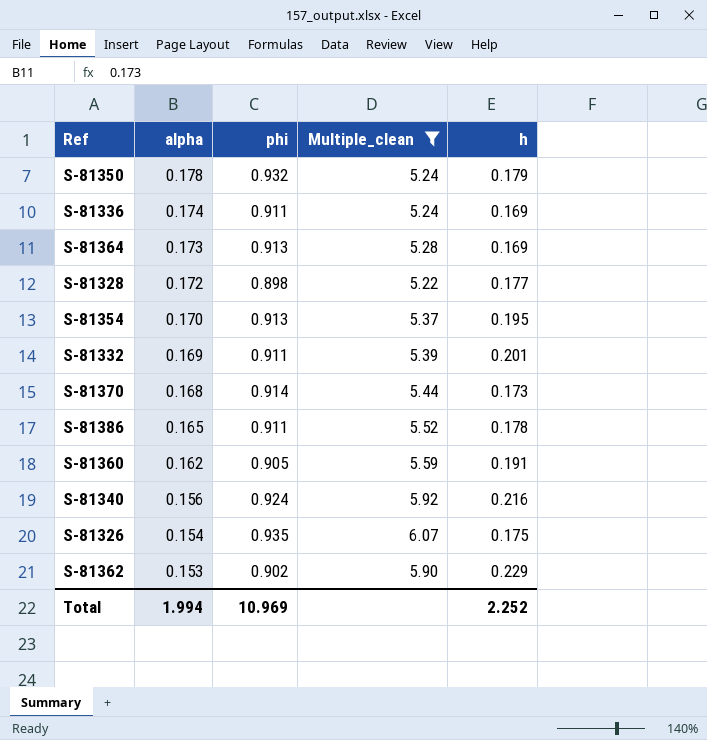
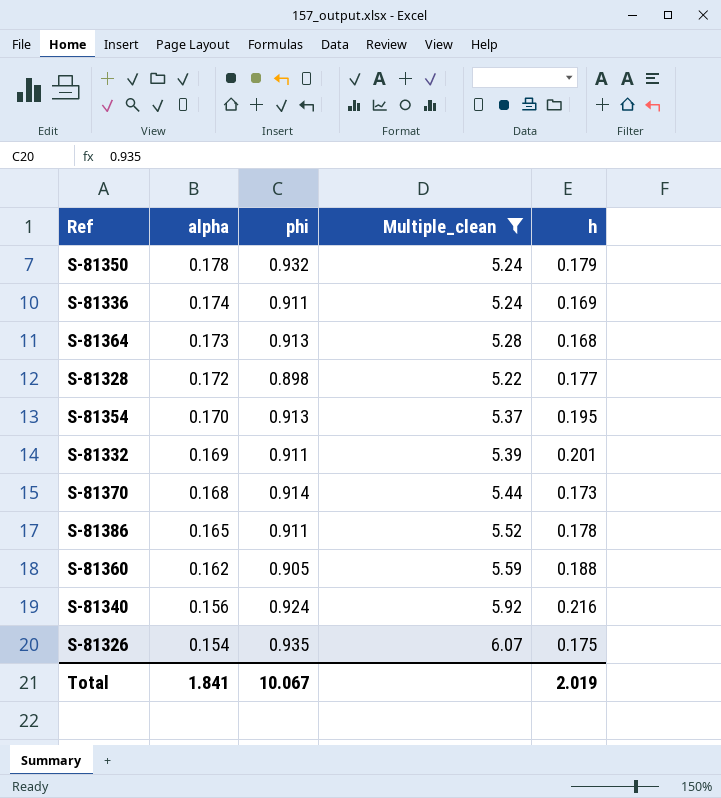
row S-81362: 0.153 | 0.902 | 5.90 | 0.229 -> none
S-81364 | h: 0.169 -> 0.168
S-81360 | h: 0.191 -> 0.188
Total | alpha: 1.994 -> 1.841
Total | phi: 10.969 -> 10.067
Total | h: 2.252 -> 2.019

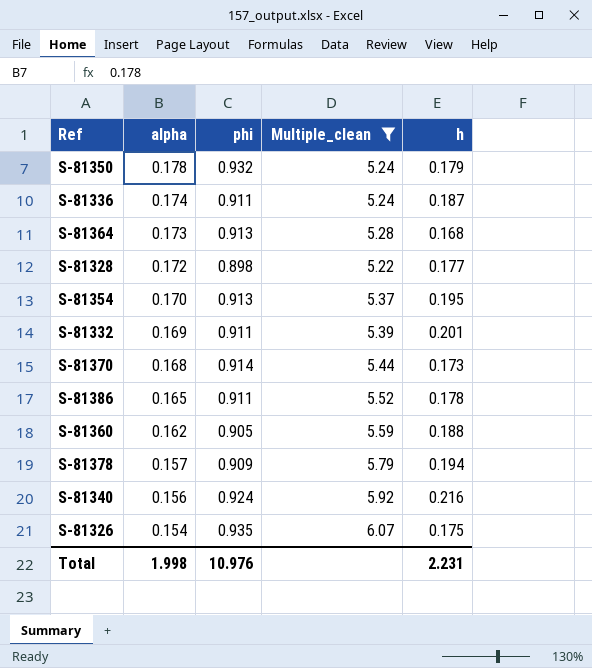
S-81336 | h: 0.169 -> 0.187
row S-81378: none -> 0.157 | 0.909 | 5.79 | 0.194
Total | alpha: 1.841 -> 1.998
Total | phi: 10.067 -> 10.976
Total | h: 2.019 -> 2.231

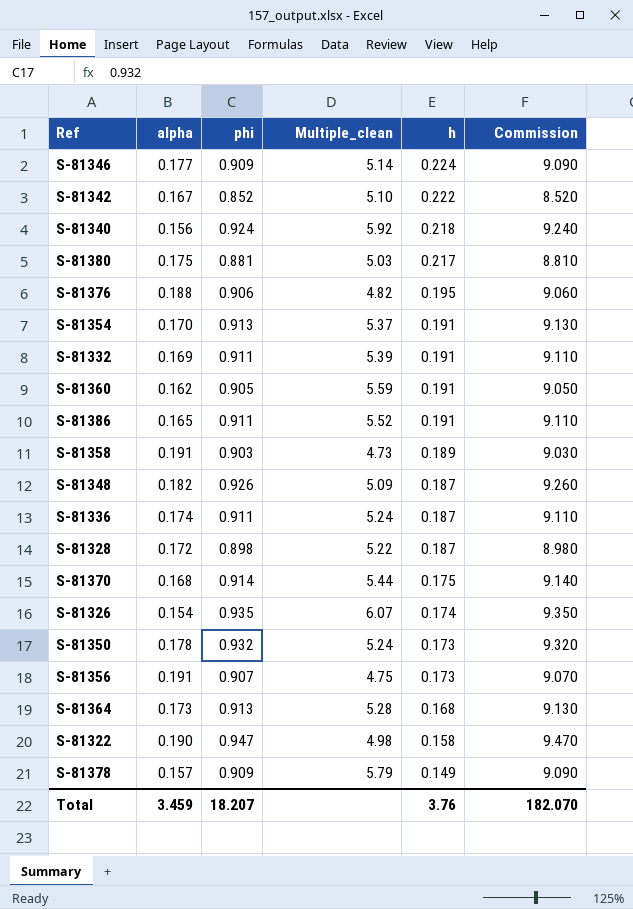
filter: Multiple_clean >= 5.22 -> none
row order: alpha descending -> h descending
column Commission | formula: none -> [phi] * 10
S-81340 | h: 0.216 -> 0.218
S-81354 | h: 0.195 -> 0.191
S-81332 | h: 0.201 -> 0.191
S-81360 | h: 0.188 -> 0.191
S-81386 | h: 0.178 -> 0.191
S-81328 | h: 0.177 -> 0.187
S-81370 | h: 0.173 -> 0.175
S-81326 | h: 0.175 -> 0.174
S-81350 | h: 0.179 -> 0.173
S-81378 | h: 0.194 -> 0.149
Total | alpha: 1.998 -> 3.459
Total | phi: 10.976 -> 18.207
Total | h: 2.231 -> 3.76

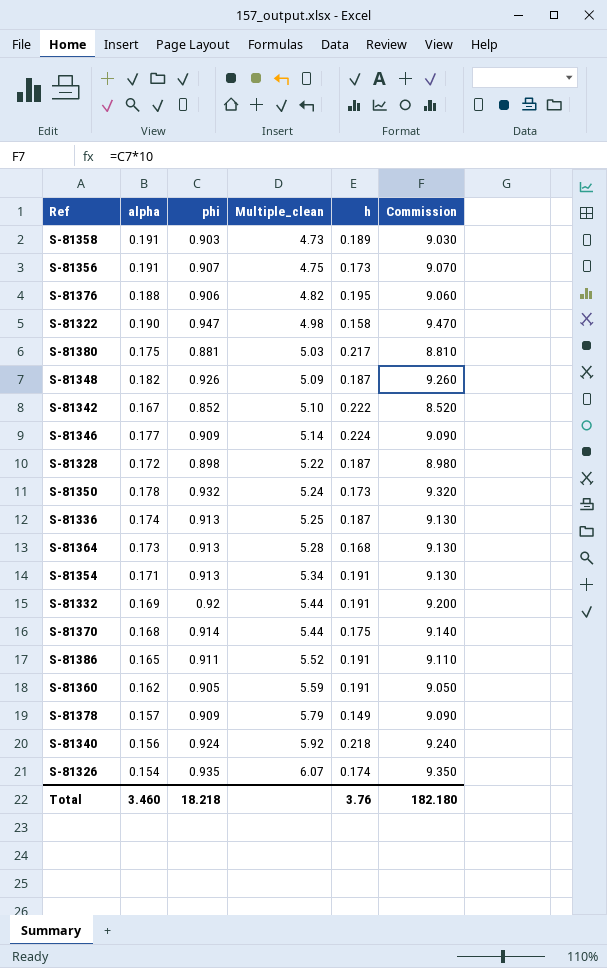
row order: h descending -> Multiple_clean ascending
S-81336 | phi: 0.911 -> 0.913
S-81336 | Multiple_clean: 5.24 -> 5.25
S-81336 | Commission: 9.110 -> 9.130
S-81354 | alpha: 0.170 -> 0.171
S-81354 | Multiple_clean: 5.37 -> 5.34
S-81332 | phi: 0.911 -> 0.92
S-81332 | Multiple_clean: 5.39 -> 5.44
S-81332 | Commission: 9.110 -> 9.200
Total | alpha: 3.459 -> 3.460
Total | phi: 18.207 -> 18.218
Total | Commission: 182.070 -> 182.180

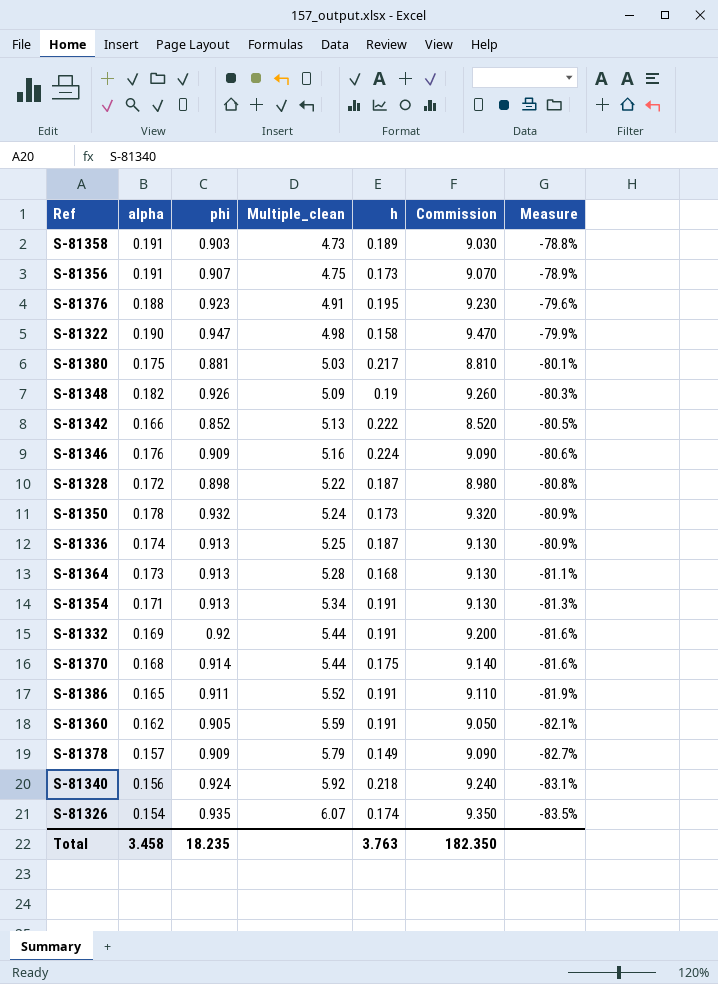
column Measure | formula: none -> ([alpha] - [phi]) / [phi]
S-81376 | phi: 0.906 -> 0.923
S-81376 | Multiple_clean: 4.82 -> 4.91
S-81376 | Commission: 9.060 -> 9.230
S-81348 | h: 0.187 -> 0.19
S-81342 | alpha: 0.167 -> 0.166
S-81342 | Multiple_clean: 5.10 -> 5.13
S-81346 | alpha: 0.177 -> 0.176
S-81346 | Multiple_clean: 5.14 -> 5.16
Total | alpha: 3.460 -> 3.458
Total | phi: 18.218 -> 18.235
Total | h: 3.76 -> 3.763
Total | Commission: 182.180 -> 182.350

